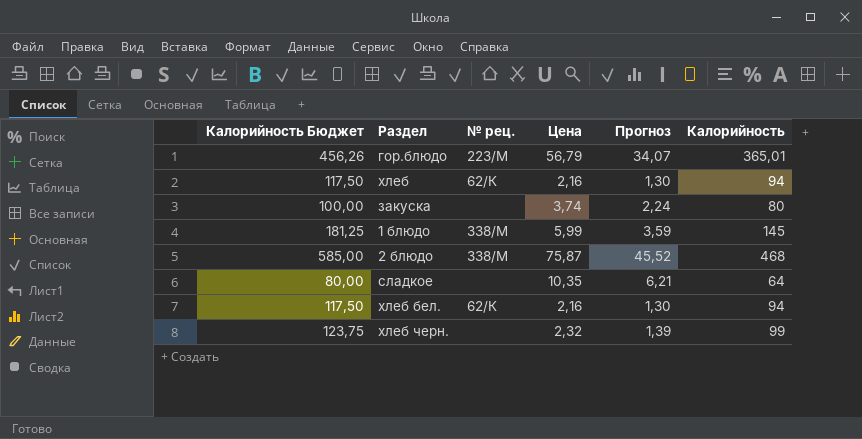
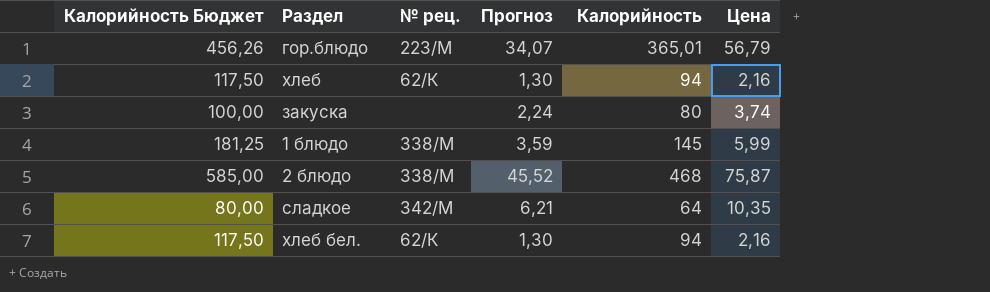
column Цена | position: 4 -> 6
row хлеб черн.: 123,75 | none | 2,32 | 1,39 | 99 -> none
сладкое | № рец.: none -> 342/М

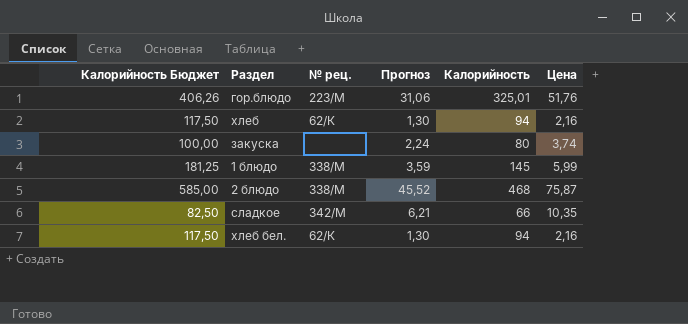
гор.блюдо | Калорийность Бюджет: 456,26 -> 406,26
гор.блюдо | Прогноз: 34,07 -> 31,06
гор.блюдо | Калорийность: 365,01 -> 325,01
гор.блюдо | Цена: 56,79 -> 51,76
сладкое | Калорийность Бюджет: 80,00 -> 82,50
сладкое | Калорийность: 64 -> 66

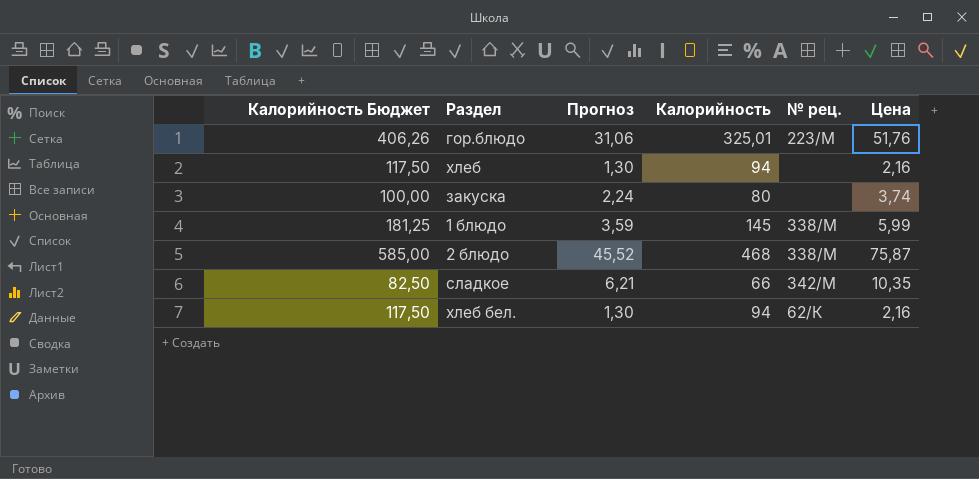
column № рец. | position: 3 -> 5
хлеб | № рец.: 62/К -> none

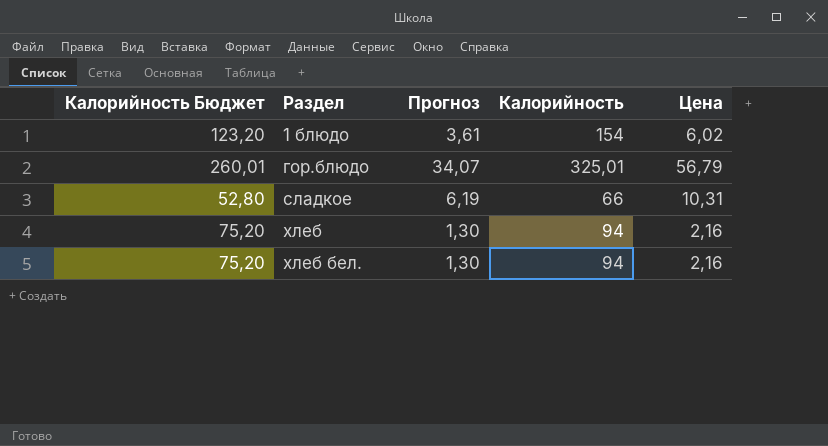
row order: none -> Раздел ascending
column № рец. | position: 5 -> none
column Калорийность Бюджет | formula: [Калорийность] * 1,25 -> [Калорийность] * 0,8
row закуска: 100,00 | 2,24 | 80 | none | 3,74 -> none
row 2 блюдо: 585,00 | 45,52 | 468 | 338/М | 75,87 -> none
1 блюдо | Прогноз: 3,59 -> 3,61
1 блюдо | Калорийность: 145 -> 154
1 блюдо | Цена: 5,99 -> 6,02
гор.блюдо | Прогноз: 31,06 -> 34,07
гор.блюдо | Цена: 51,76 -> 56,79
сладкое | Прогноз: 6,21 -> 6,19
сладкое | Цена: 10,35 -> 10,31

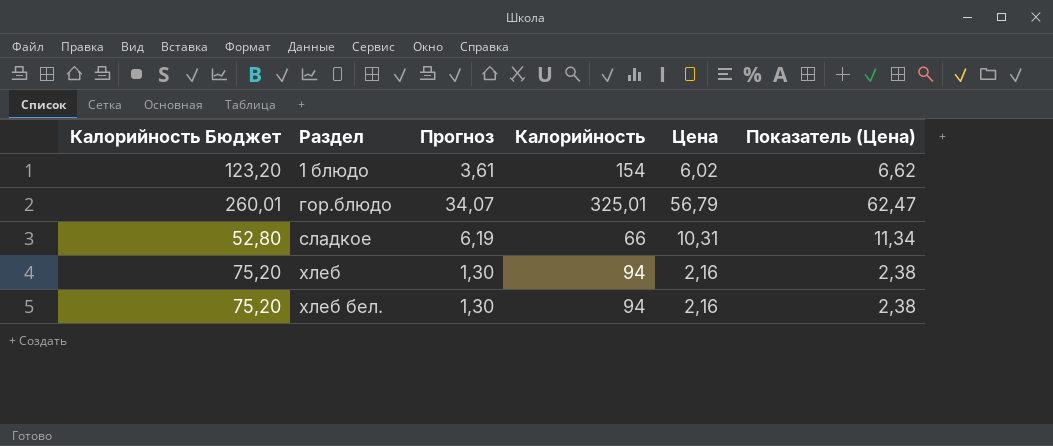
column Показатель (Цена) | formula: none -> [Цена] * 1,1

